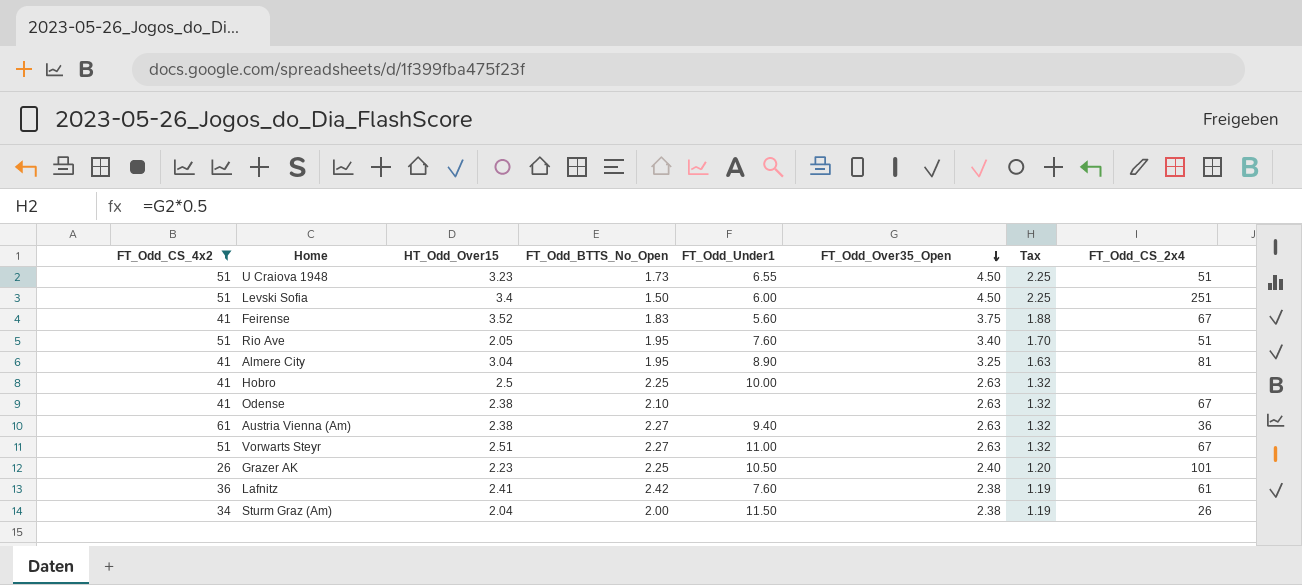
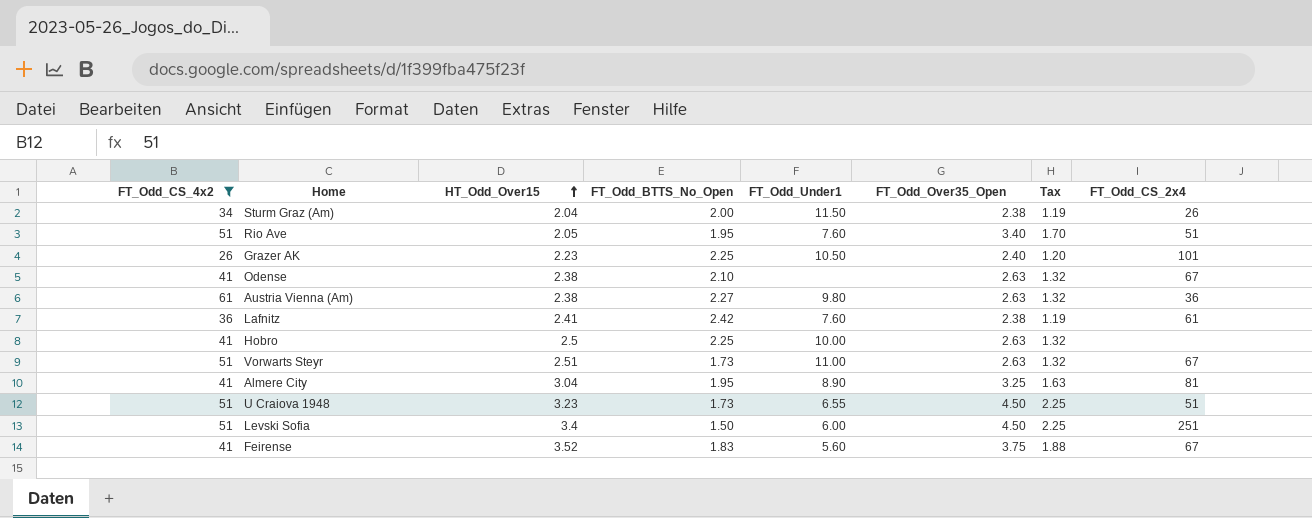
row order: FT_Odd_Over35_Open descending -> HT_Odd_Over15 ascending
Austria Vienna (Am) | FT_Odd_Under1: 9.40 -> 9.80
Vorwarts Steyr | FT_Odd_BTTS_No_Open: 2.27 -> 1.73

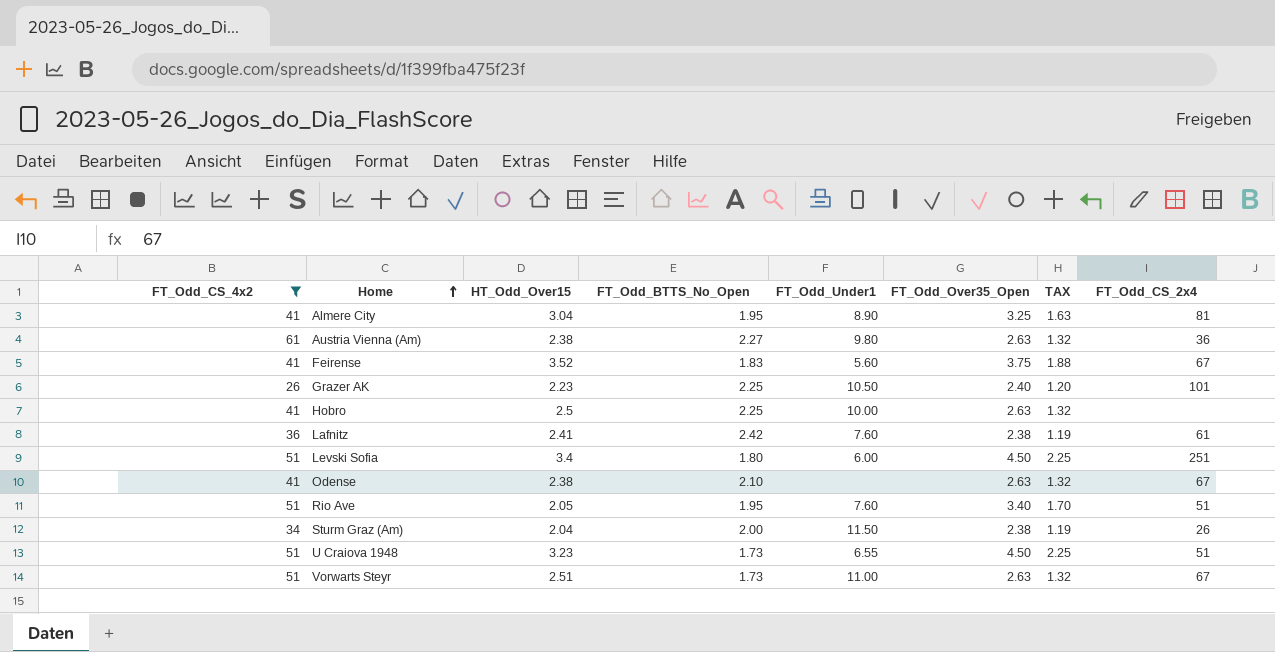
row order: HT_Odd_Over15 ascending -> Home ascending
column name: Tax -> TAX
Levski Sofia | FT_Odd_BTTS_No_Open: 1.50 -> 1.80

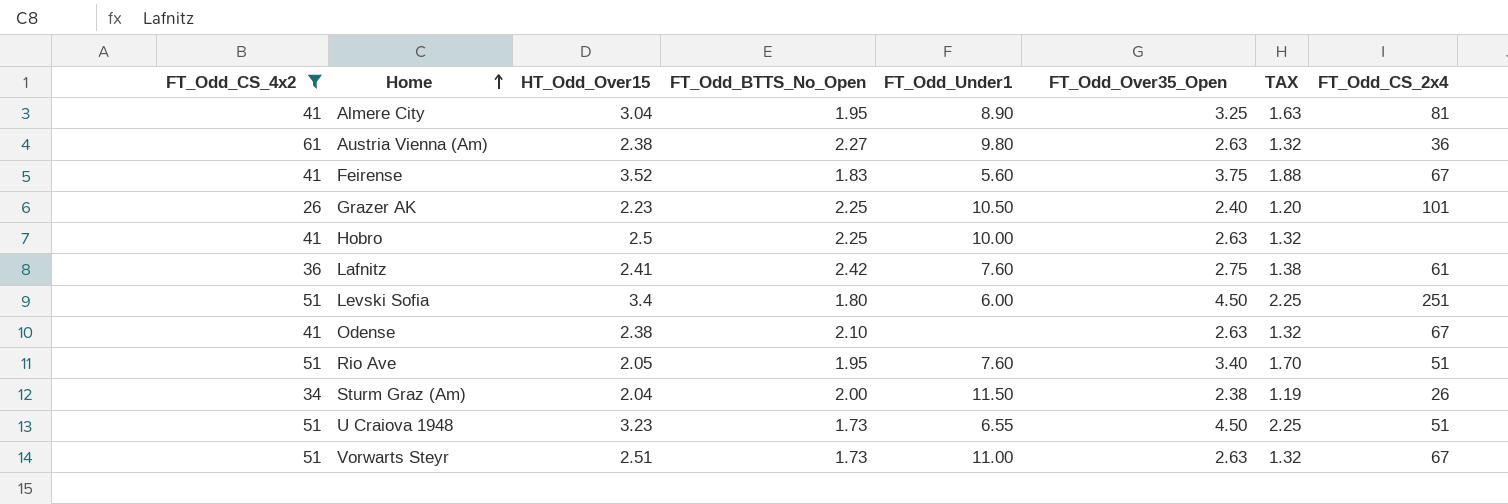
Lafnitz | FT_Odd_Over35_Open: 2.38 -> 2.75
Lafnitz | TAX: 1.19 -> 1.38

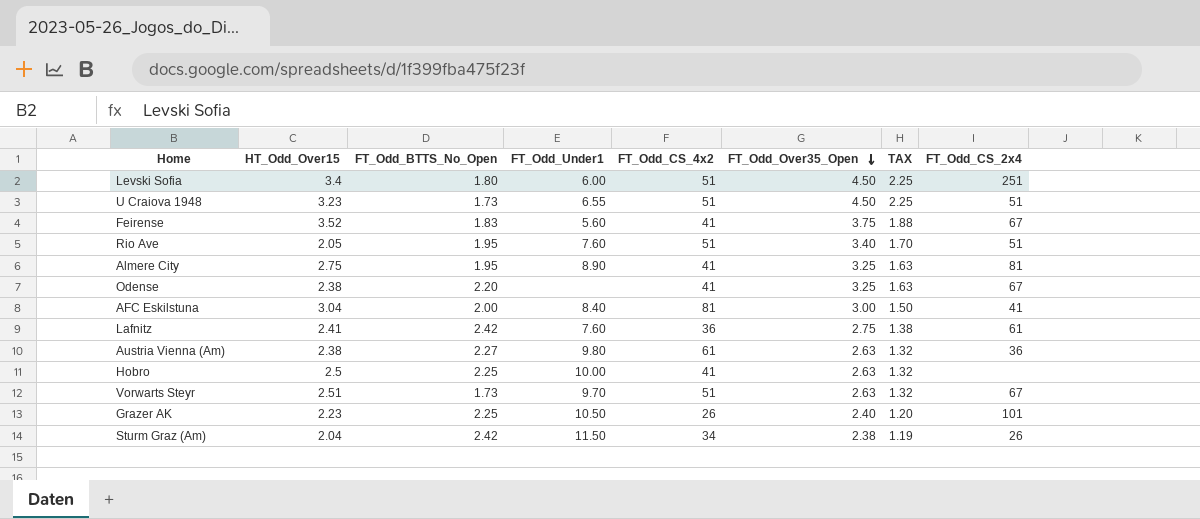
filter: FT_Odd_CS_4x2 != 81 -> none
row order: Home ascending -> FT_Odd_Over35_Open descending
column FT_Odd_CS_4x2 | position: 1 -> 5
Almere City | HT_Odd_Over15: 3.04 -> 2.75
Odense | FT_Odd_BTTS_No_Open: 2.10 -> 2.20
Odense | FT_Odd_Over35_Open: 2.63 -> 3.25
Odense | TAX: 1.32 -> 1.63
Vorwarts Steyr | FT_Odd_Under1: 11.00 -> 9.70
Sturm Graz (Am) | FT_Odd_BTTS_No_Open: 2.00 -> 2.42

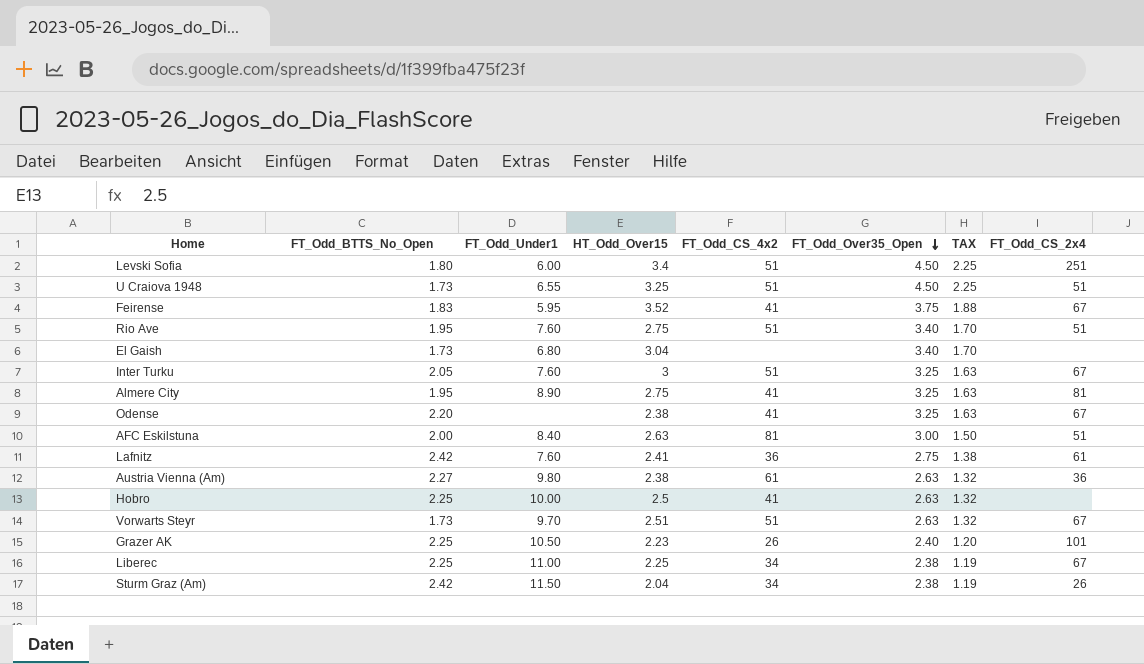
column HT_Odd_Over15 | position: 2 -> 4
U Craiova 1948 | HT_Odd_Over15: 3.23 -> 3.25
Feirense | FT_Odd_Under1: 5.60 -> 5.95
Rio Ave | HT_Odd_Over15: 2.05 -> 2.75
row El Gaish: none -> 1.73 | 6.80 | 3.04 | none | 3.40 | 1.70 | none
row Inter Turku: none -> 2.05 | 7.60 | 3 | 51 | 3.25 | 1.63 | 67
AFC Eskilstuna | HT_Odd_Over15: 3.04 -> 2.63
AFC Eskilstuna | FT_Odd_CS_2x4: 41 -> 51
row Liberec: none -> 2.25 | 11.00 | 2.25 | 34 | 2.38 | 1.19 | 67

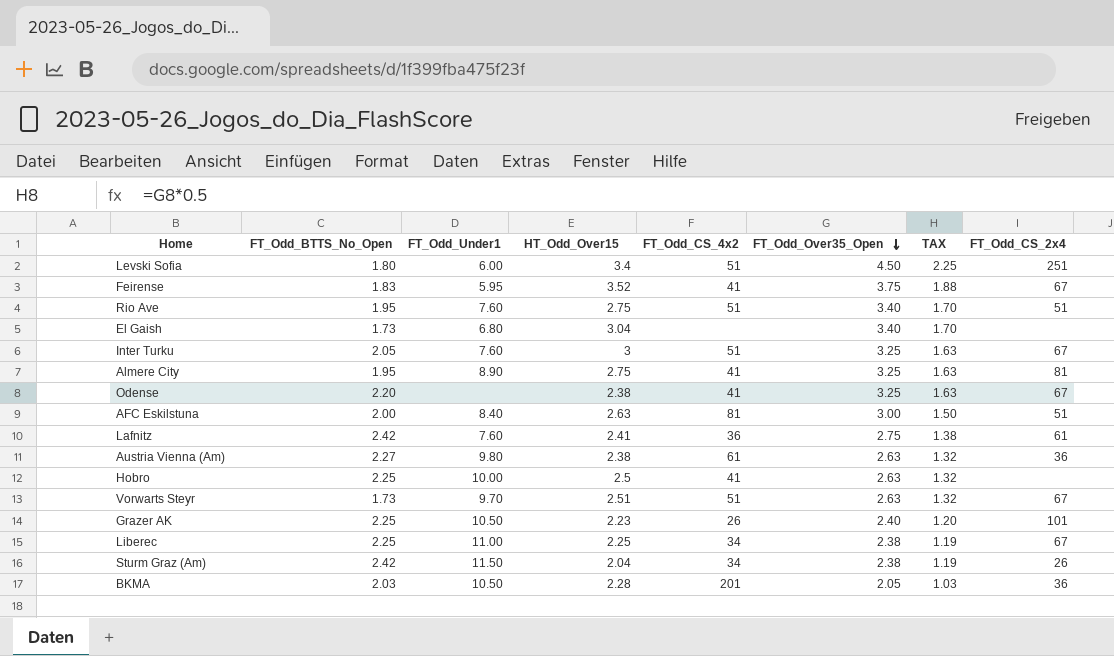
row U Craiova 1948: 1.73 | 6.55 | 3.25 | 51 | 4.50 | 2.25 | 51 -> none
row BKMA: none -> 2.03 | 10.50 | 2.28 | 201 | 2.05 | 1.03 | 36

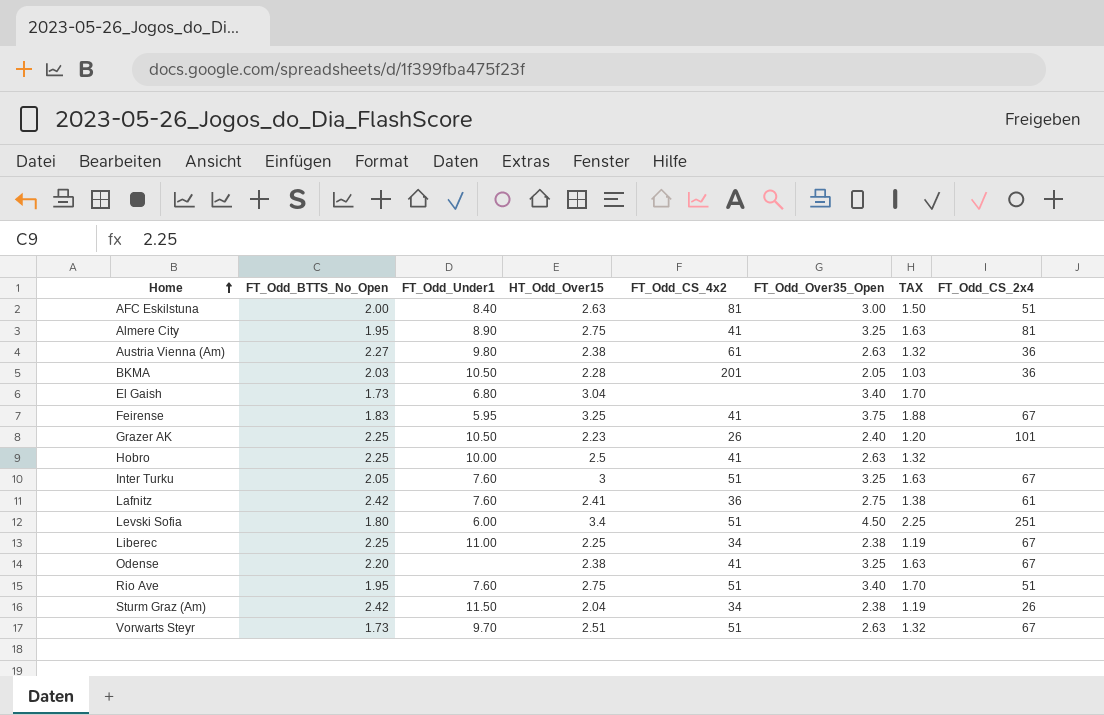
row order: FT_Odd_Over35_Open descending -> Home ascending
Feirense | HT_Odd_Over15: 3.52 -> 3.25

